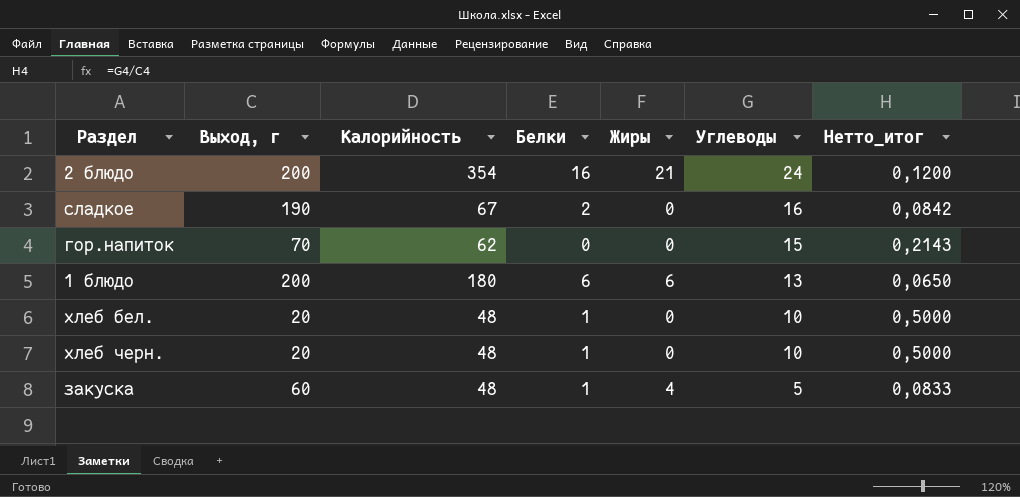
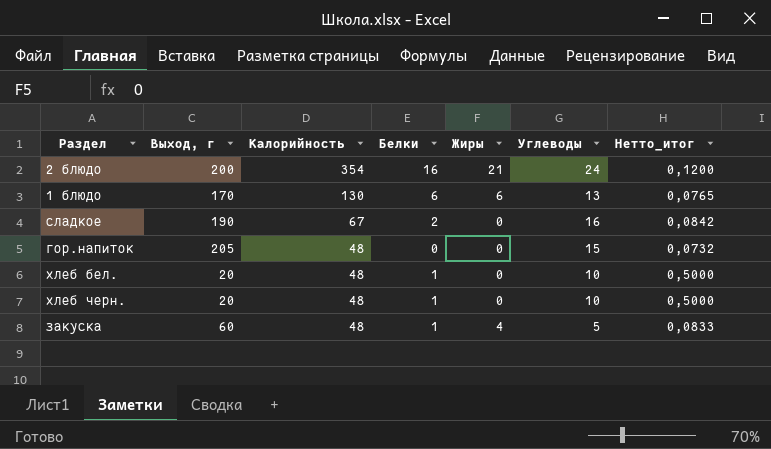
row order: Углеводы descending -> Калорийность descending
1 блюдо | Выход, г: 200 -> 170
1 блюдо | Калорийность: 180 -> 130
1 блюдо | Нетто_итог: 0,0650 -> 0,0765
гор.напиток | Выход, г: 70 -> 205
гор.напиток | Калорийность: 62 -> 48
гор.напиток | Нетто_итог: 0,2143 -> 0,0732

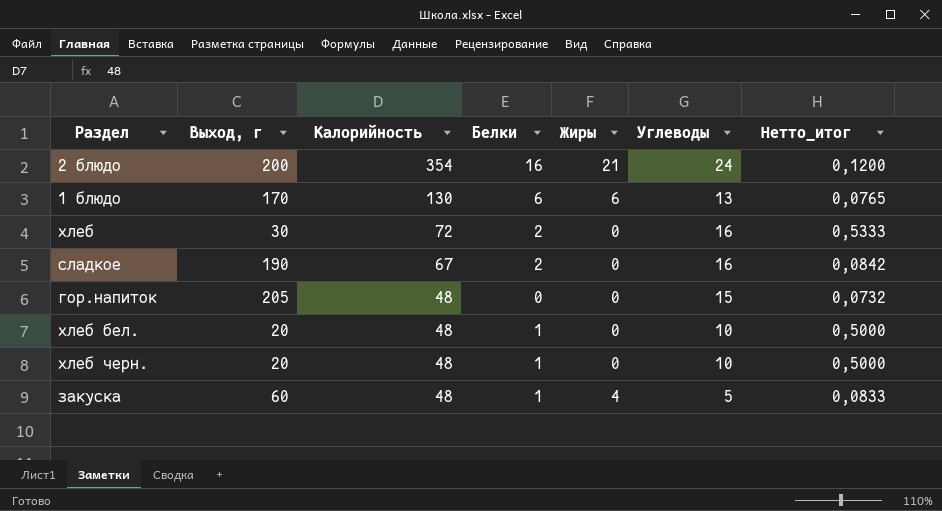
row хлеб: none -> 30 | 72 | 2 | 0 | 16 | 0,5333

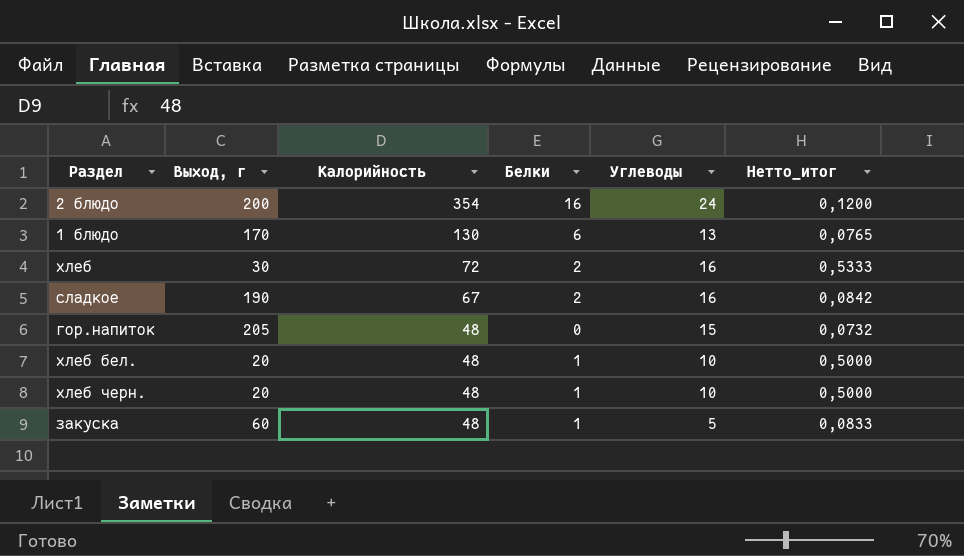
column Жиры | position: 5 -> none

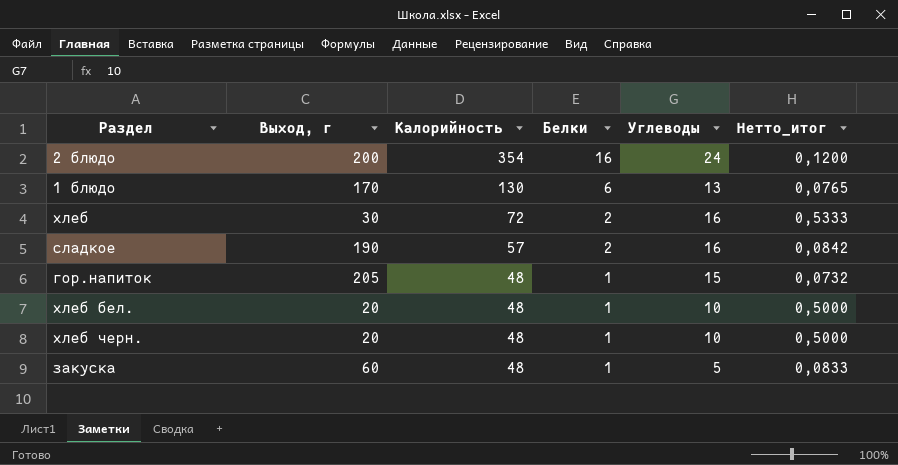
сладкое | Калорийность: 67 -> 57
гор.напиток | Белки: 0 -> 1

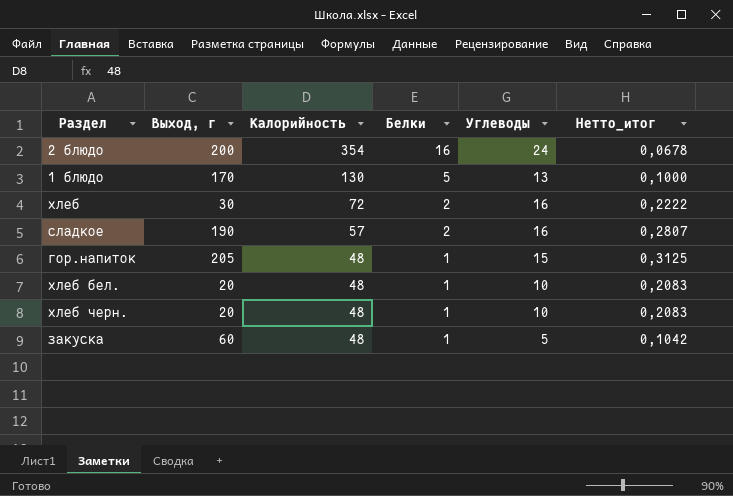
column Нетто_итог | formula: [Углеводы] / [Выход, г] -> [Углеводы] / [Калорийность]
1 блюдо | Белки: 6 -> 5

